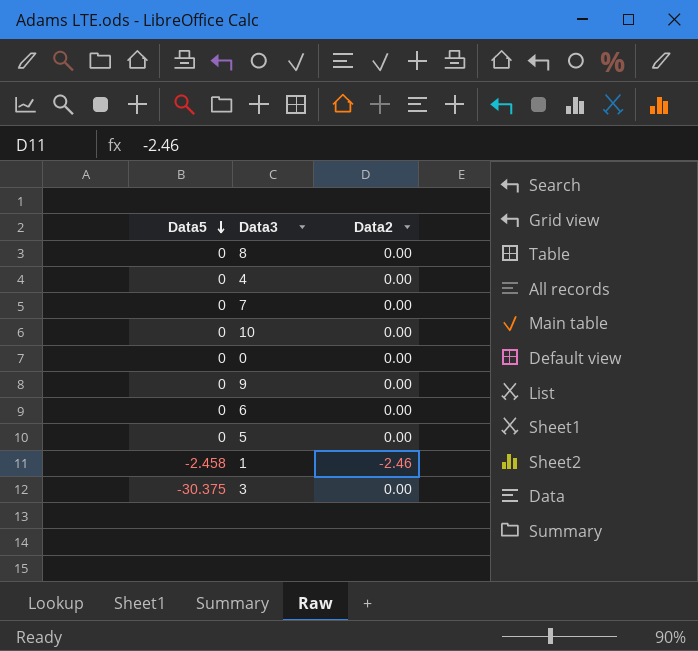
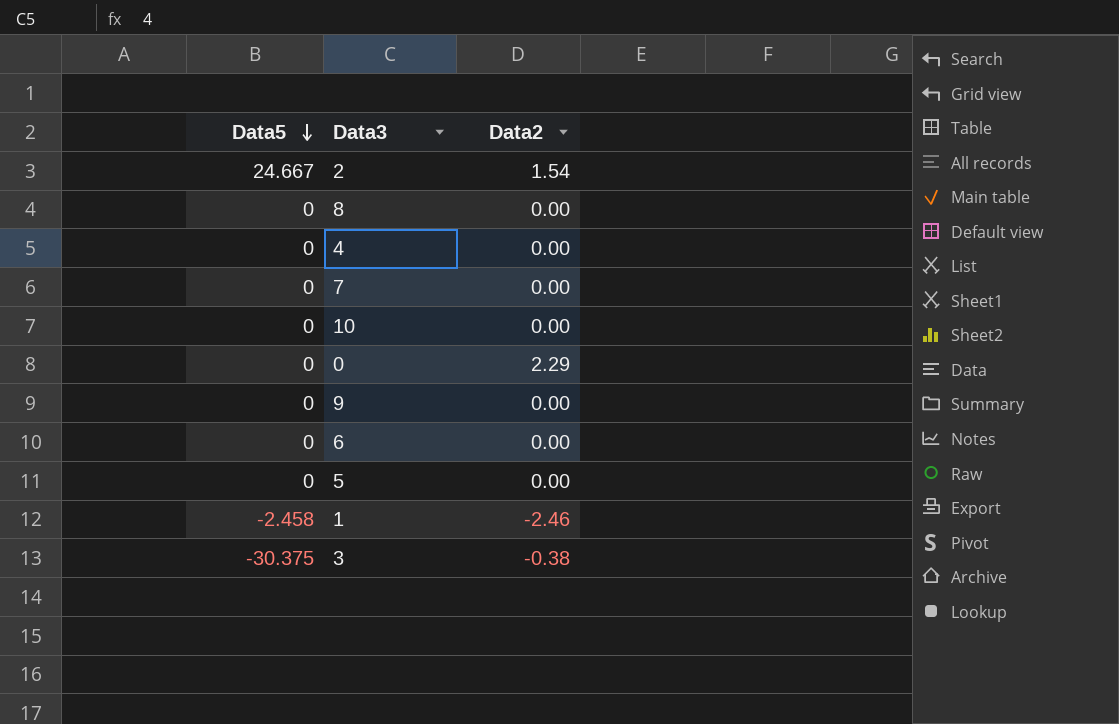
row 2: none -> 24.667 | 1.54
0 | Data2: 0.00 -> 2.29
3 | Data2: 0.00 -> -0.38

